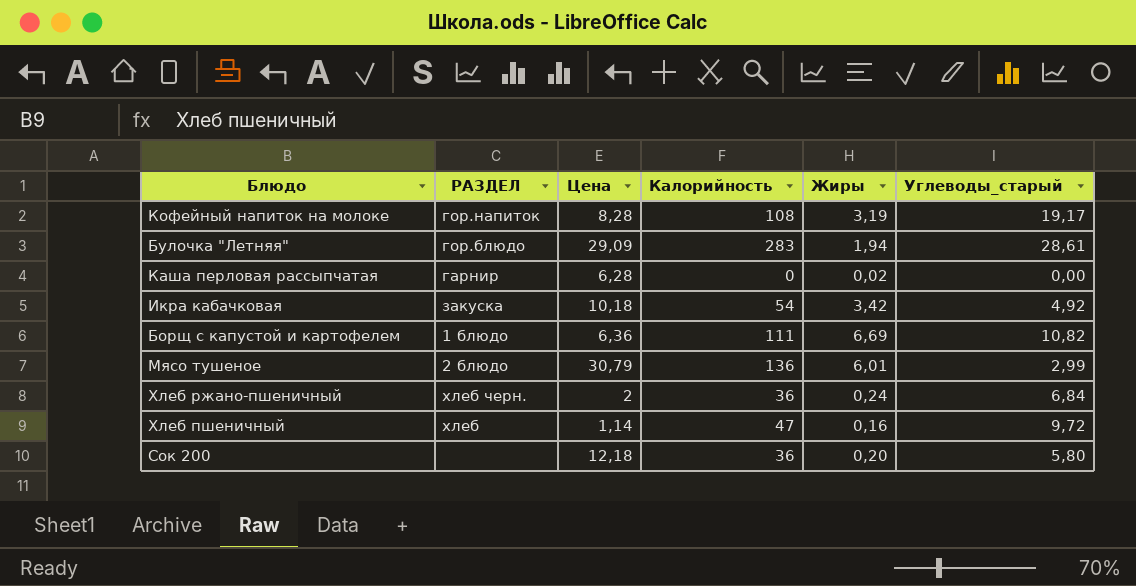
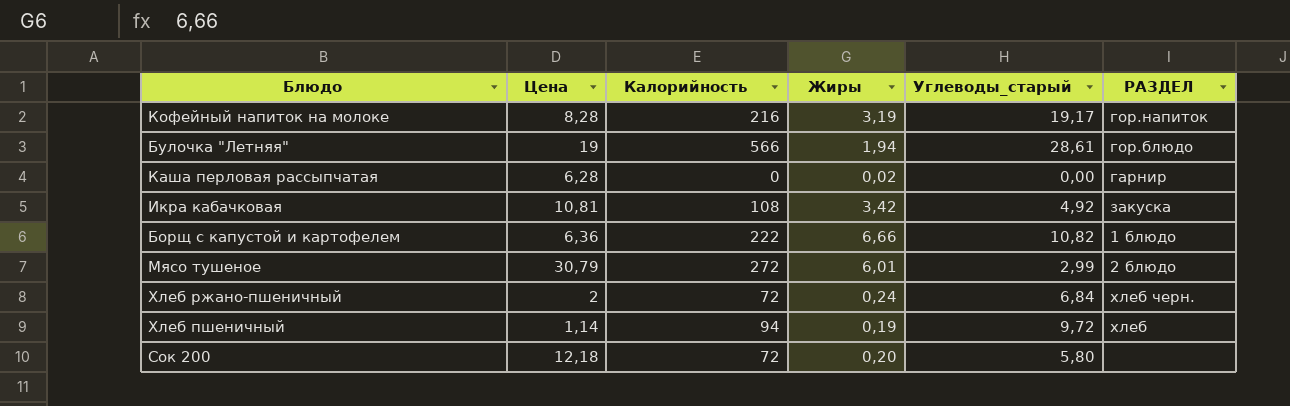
column РАЗДЕЛ | position: 2 -> 6
Кофейный напиток на молоке | Калорийность: 108 -> 216
Булочка "Летняя" | Цена: 29,09 -> 19
Булочка "Летняя" | Калорийность: 283 -> 566
Икра кабачковая | Цена: 10,18 -> 10,81
Икра кабачковая | Калорийность: 54 -> 108
Борщ с капустой и картофелем | Калорийность: 111 -> 222
Борщ с капустой и картофелем | Жиры: 6,69 -> 6,66
Мясо тушеное | Калорийность: 136 -> 272
Хлеб ржано-пшеничный | Калорийность: 36 -> 72
Хлеб пшеничный | Калорийность: 47 -> 94
Хлеб пшеничный | Жиры: 0,16 -> 0,19
Сок 200 | Калорийность: 36 -> 72

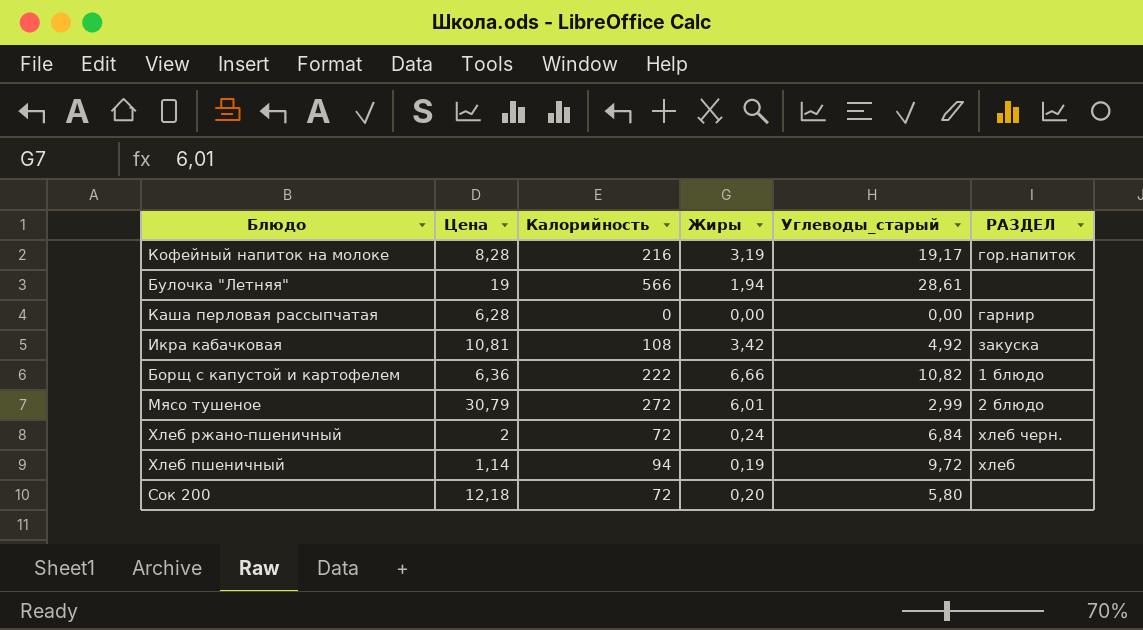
Булочка "Летняя" | РАЗДЕЛ: гор.блюдо -> none
Каша перловая рассыпчатая | Жиры: 0,02 -> 0,00

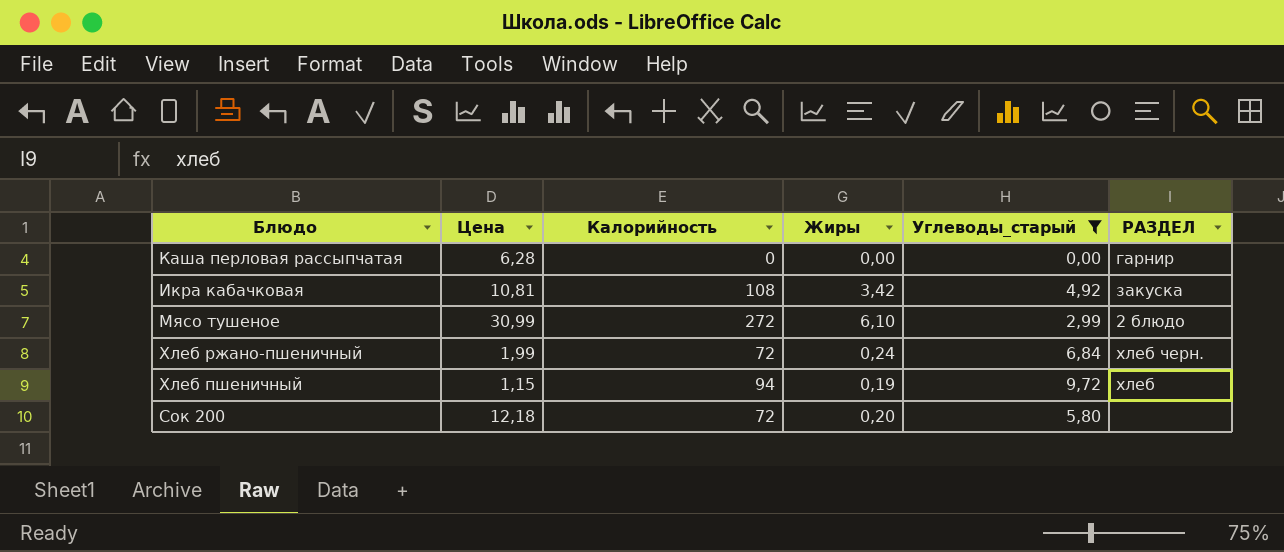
filter: none -> Углеводы_старый <= 9,72
Мясо тушеное | Цена: 30,79 -> 30,99
Мясо тушеное | Жиры: 6,01 -> 6,10
Хлеб ржано-пшеничный | Цена: 2 -> 1,99
Хлеб пшеничный | Цена: 1,14 -> 1,15

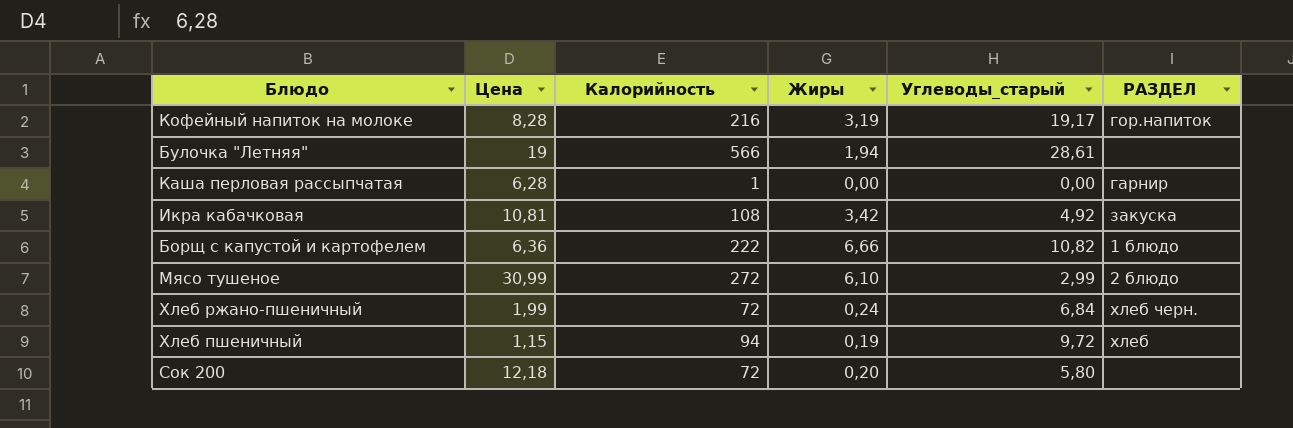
filter: Углеводы_старый <= 9,72 -> none
Каша перловая рассыпчатая | Калорийность: 0 -> 1

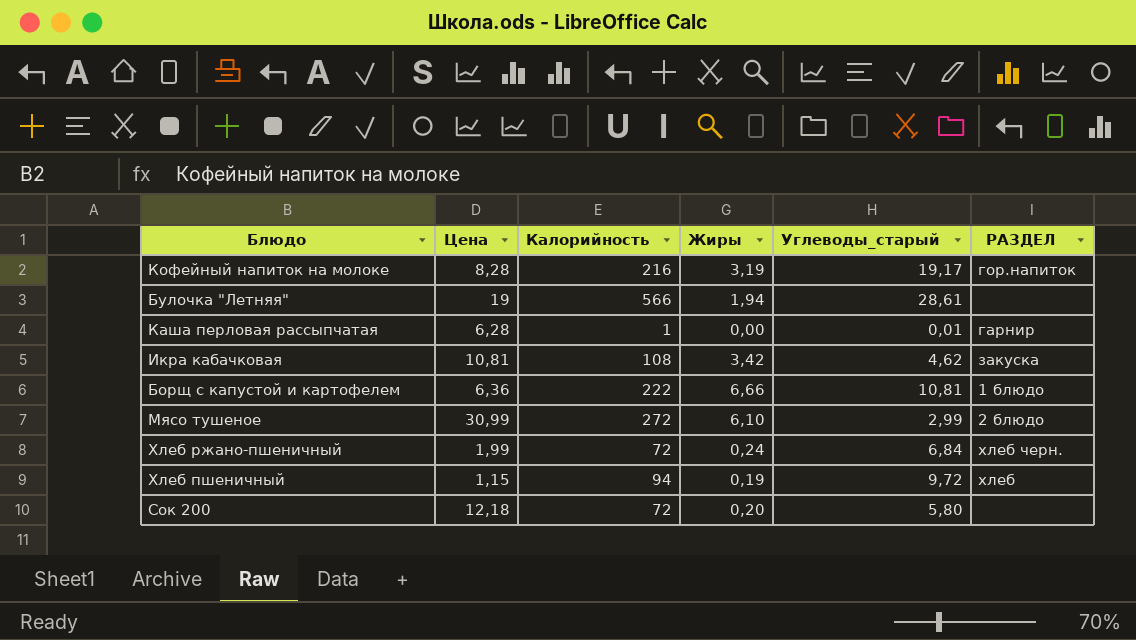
Каша перловая рассыпчатая | Углеводы_старый: 0,00 -> 0,01
Икра кабачковая | Углеводы_старый: 4,92 -> 4,62
Борщ с капустой и картофелем | Углеводы_старый: 10,82 -> 10,81

